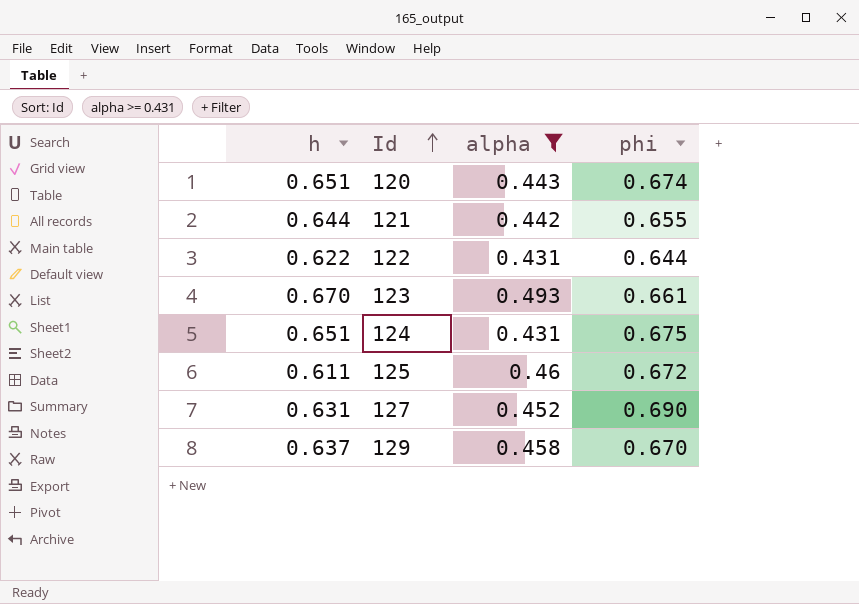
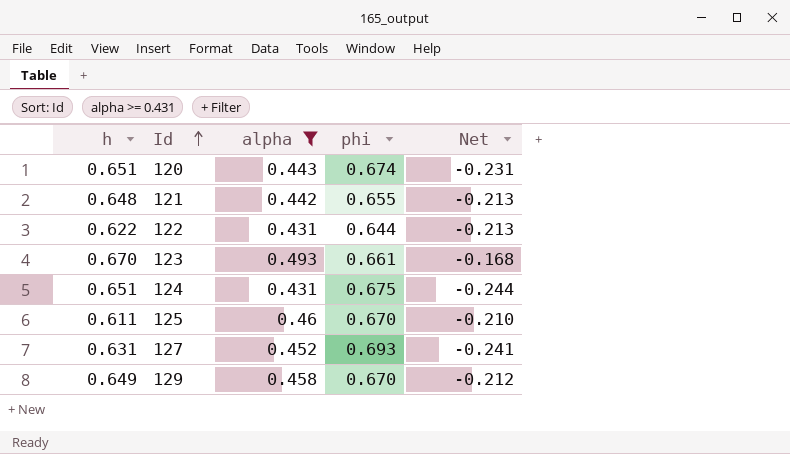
column Net | formula: none -> [alpha] - [phi]
121 | h: 0.644 -> 0.648
125 | phi: 0.672 -> 0.670
127 | phi: 0.690 -> 0.693
129 | h: 0.637 -> 0.649

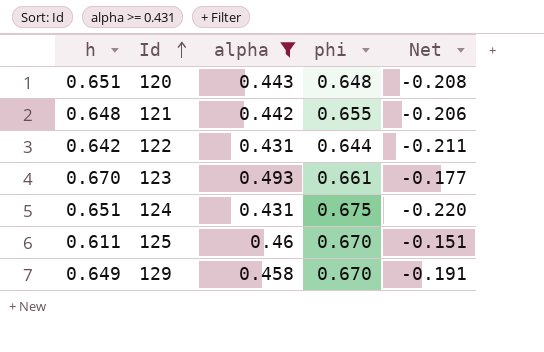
column Net | formula: [alpha] - [phi] -> [alpha] - [h]
row 127: 0.631 | 0.452 | 0.693 | -0.241 -> none
120 | phi: 0.674 -> 0.648
122 | h: 0.622 -> 0.642

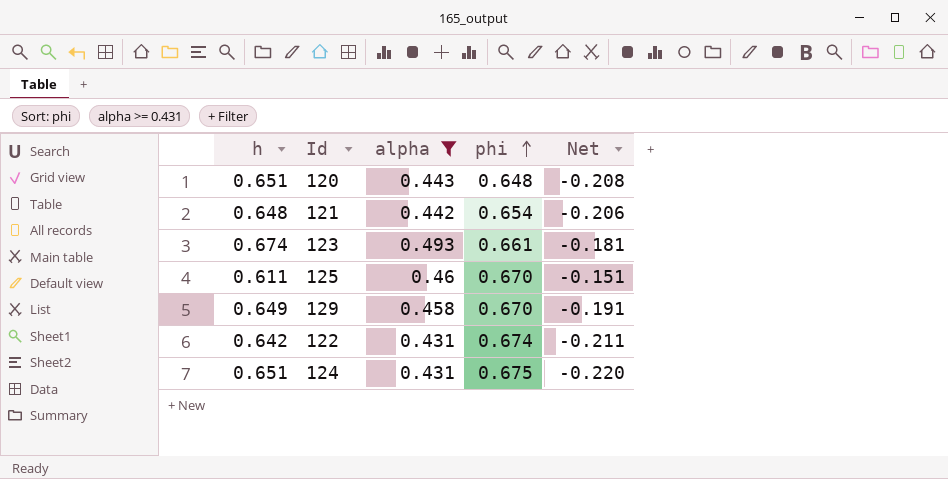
row order: Id ascending -> phi ascending
121 | phi: 0.655 -> 0.654
123 | h: 0.670 -> 0.674
123 | Net: -0.177 -> -0.181
122 | phi: 0.644 -> 0.674

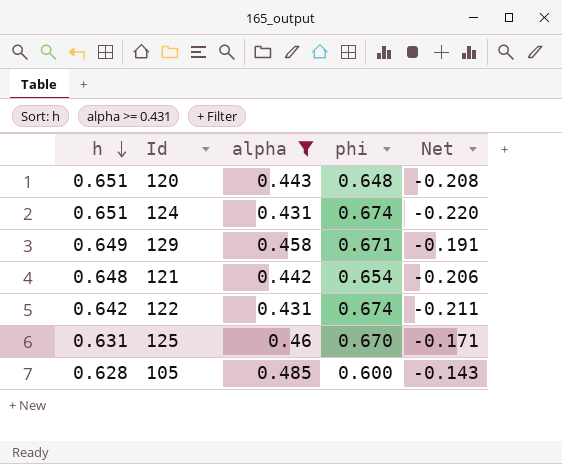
row order: phi ascending -> h descending
row 123: 0.674 | 0.493 | 0.661 | -0.181 -> none
124 | phi: 0.675 -> 0.674
129 | phi: 0.670 -> 0.671
125 | h: 0.611 -> 0.631
125 | Net: -0.151 -> -0.171
row 105: none -> 0.628 | 0.485 | 0.600 | -0.143

